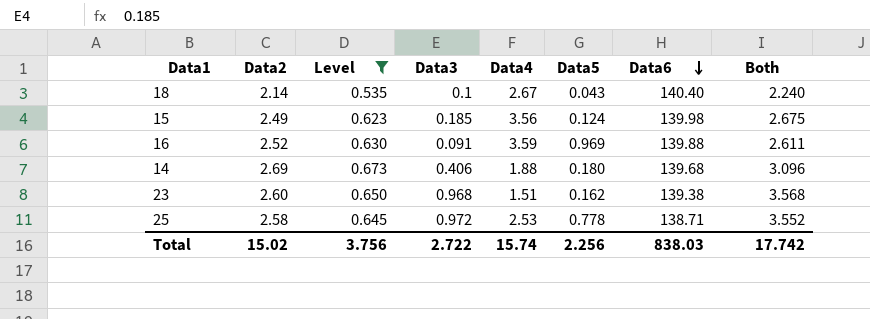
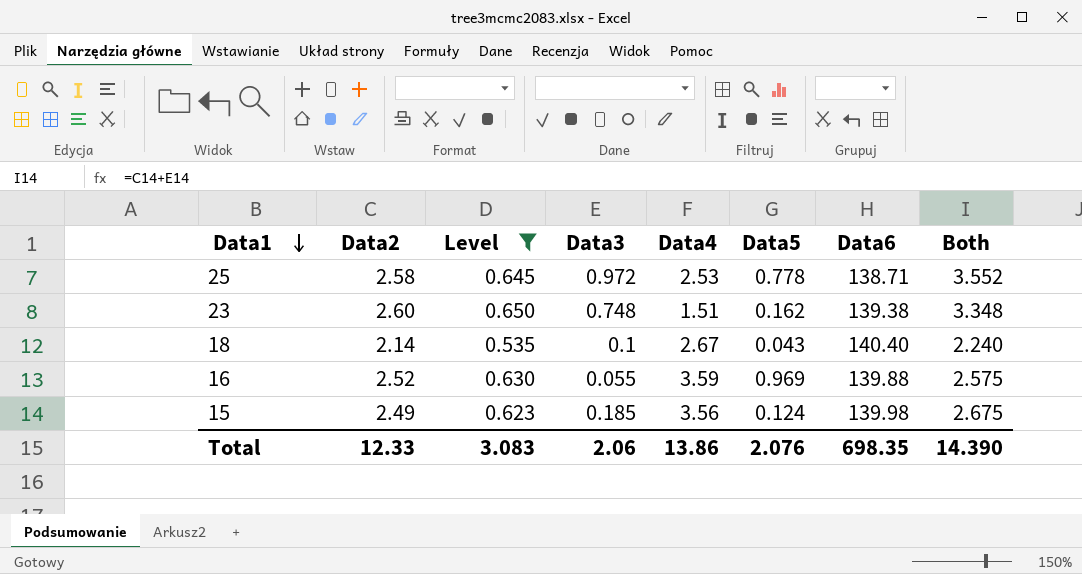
row order: Data6 descending -> Data1 descending
row 14: 2.69 | 0.673 | 0.406 | 1.88 | 0.180 | 139.68 | 3.096 -> none
23 | Data3: 0.968 -> 0.748
23 | Both: 3.568 -> 3.348
16 | Data3: 0.091 -> 0.055
16 | Both: 2.611 -> 2.575
Total | Data2: 15.02 -> 12.33
Total | Level: 3.756 -> 3.083
Total | Data3: 2.722 -> 2.06
Total | Data4: 15.74 -> 13.86
Total | Data5: 2.256 -> 2.076
Total | Data6: 838.03 -> 698.35
Total | Both: 17.742 -> 14.390

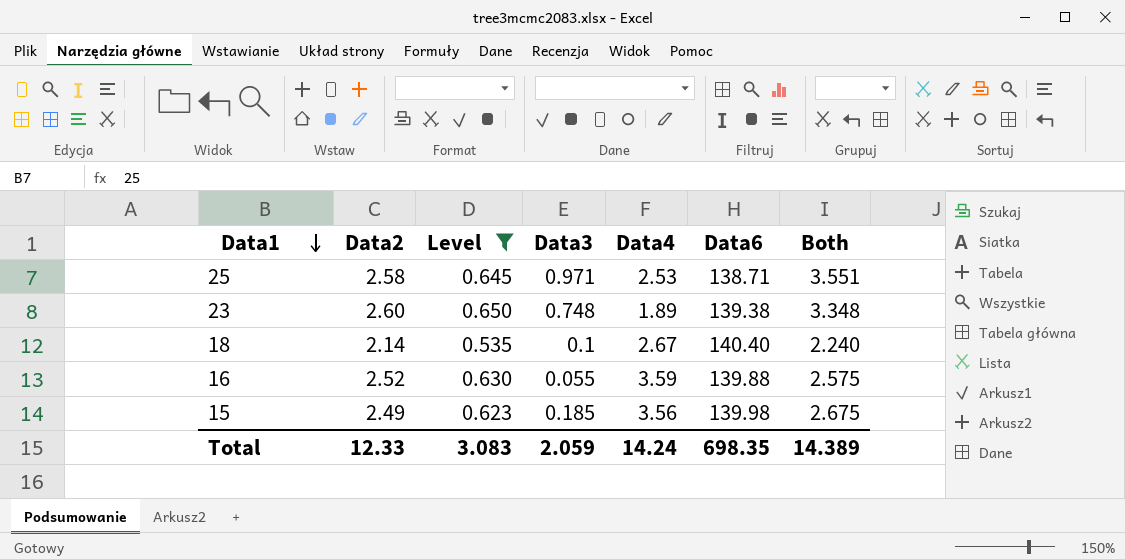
column Data5 | position: 6 -> none
25 | Data3: 0.972 -> 0.971
25 | Both: 3.552 -> 3.551
23 | Data4: 1.51 -> 1.89
Total | Data3: 2.06 -> 2.059
Total | Data4: 13.86 -> 14.24
Total | Both: 14.390 -> 14.389

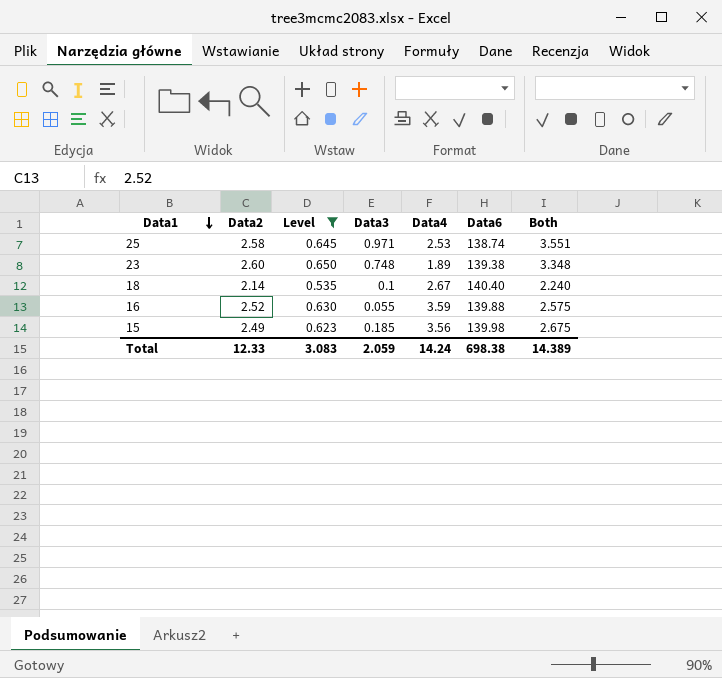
25 | Data6: 138.71 -> 138.74
Total | Data6: 698.35 -> 698.38

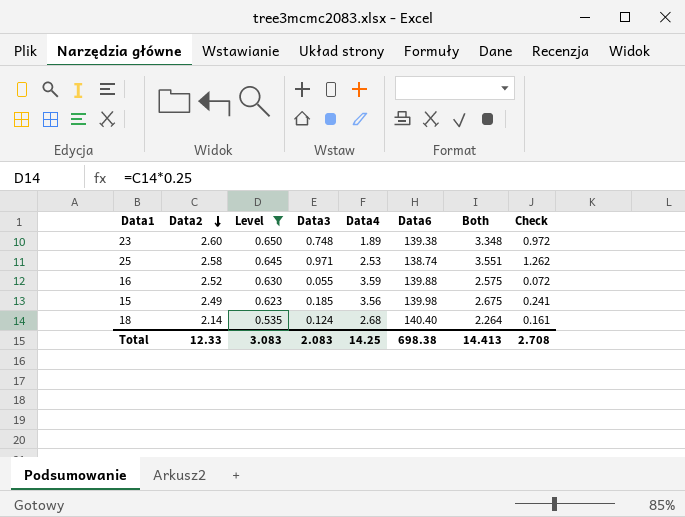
row order: Data1 descending -> Data2 descending
column Check | formula: none -> [Data3] * 1.3
18 | Data3: 0.1 -> 0.124
18 | Data4: 2.67 -> 2.68
18 | Both: 2.240 -> 2.264
Total | Data3: 2.059 -> 2.083
Total | Data4: 14.24 -> 14.25
Total | Both: 14.389 -> 14.413

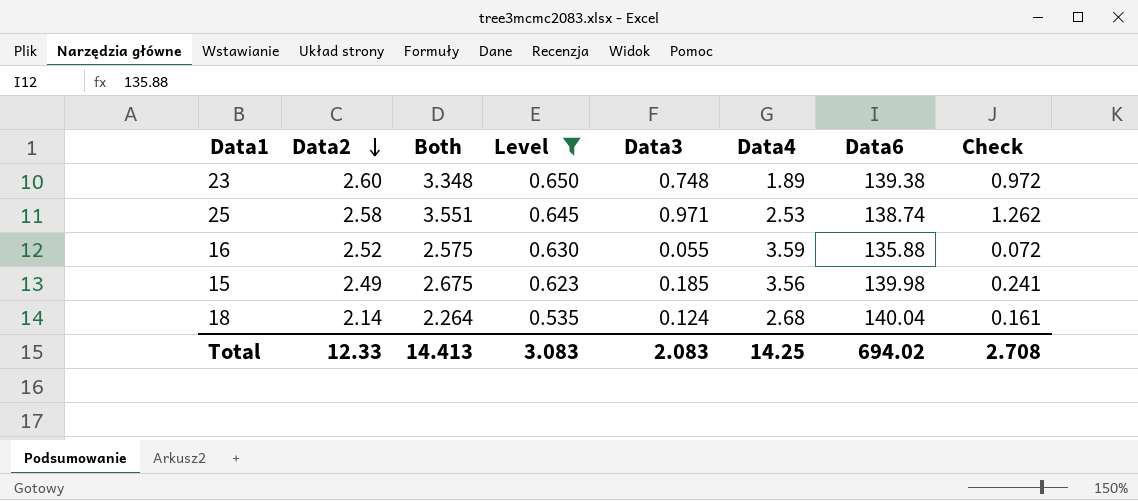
column Both | position: 7 -> 3
16 | Data6: 139.88 -> 135.88
18 | Data6: 140.40 -> 140.04
Total | Data6: 698.38 -> 694.02

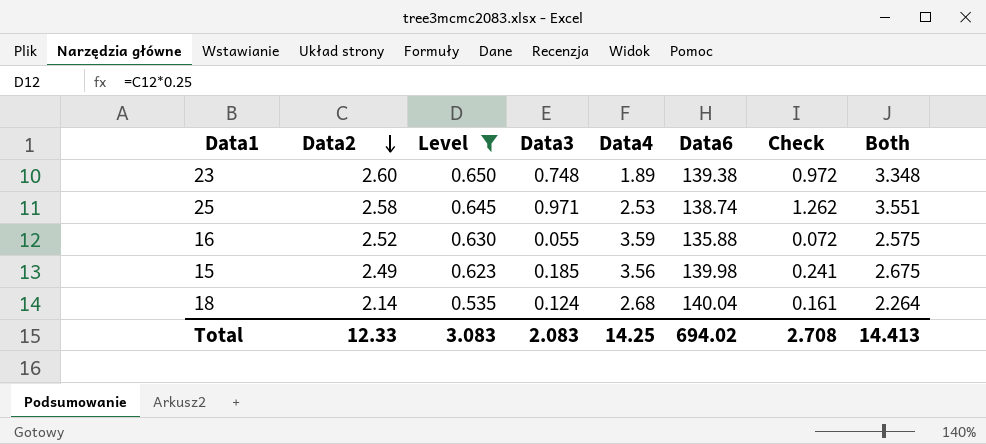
column Both | position: 3 -> 8

